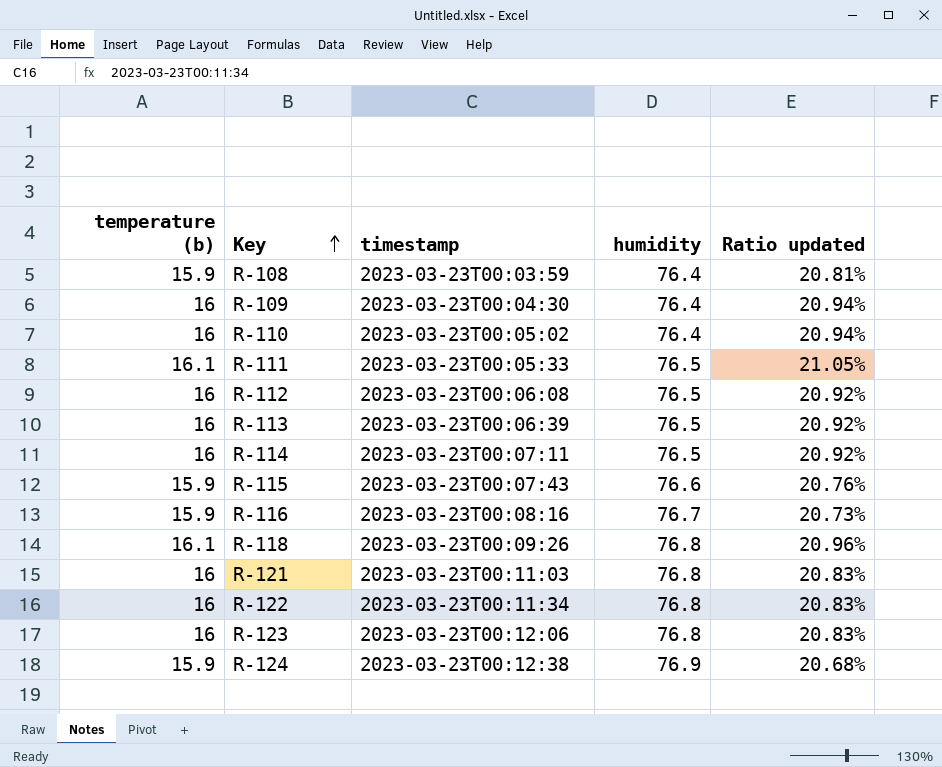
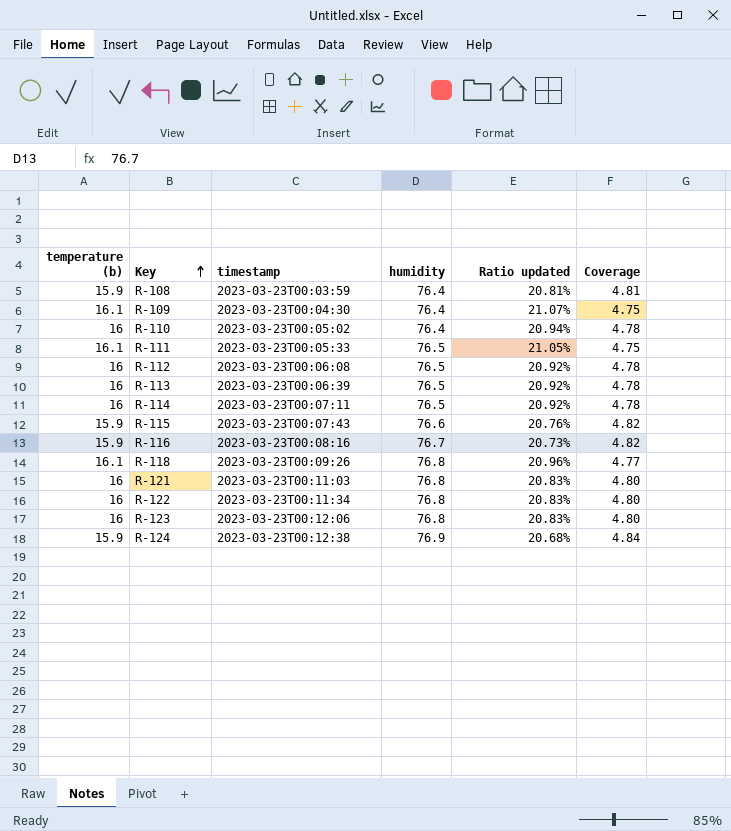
column Coverage | formula: none -> [humidity] / [temperature (b)]
R-109 | temperature (b): 16 -> 16.1
R-109 | Ratio updated: 20.94% -> 21.07%

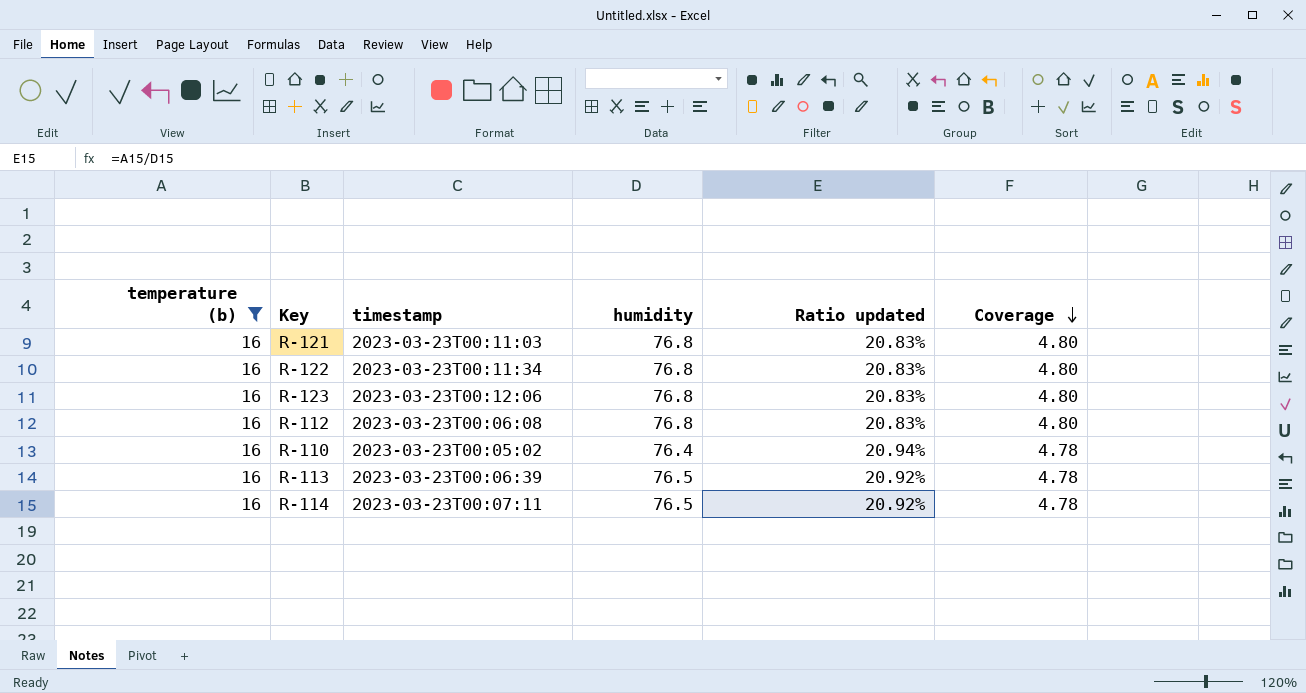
filter: none -> temperature (b) = 16
row order: Key ascending -> Coverage descending
R-112 | humidity: 76.5 -> 76.8
R-112 | Ratio updated: 20.92% -> 20.83%
R-112 | Coverage: 4.78 -> 4.80

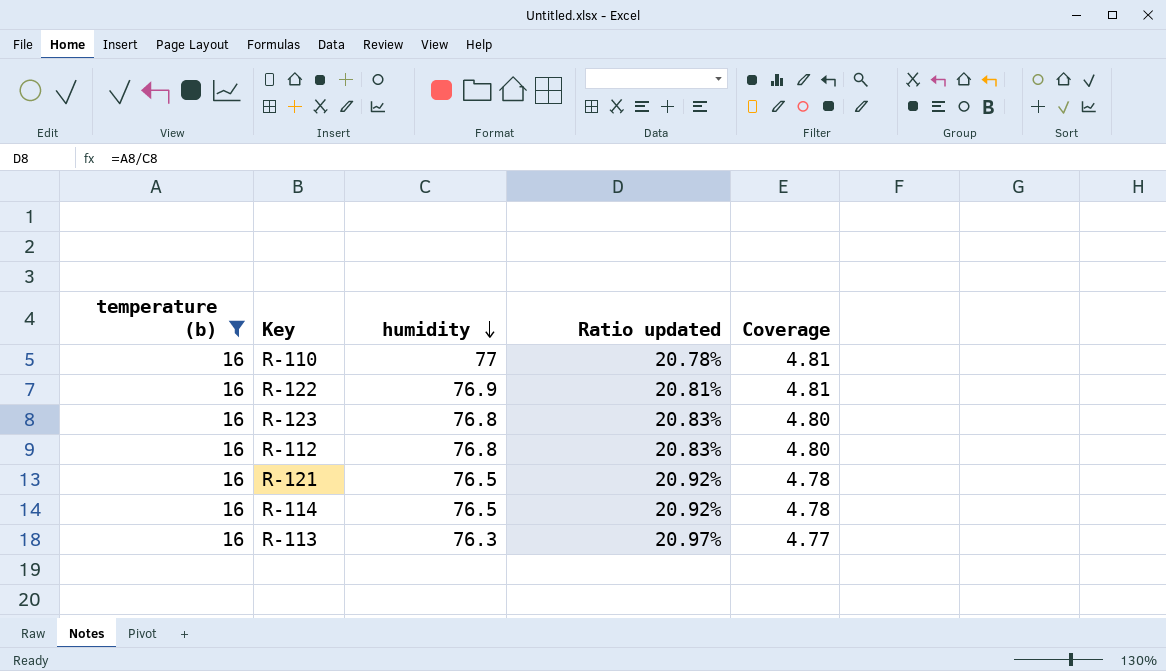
row order: Coverage descending -> humidity descending
column timestamp | position: 3 -> none
R-110 | humidity: 76.4 -> 77
R-110 | Ratio updated: 20.94% -> 20.78%
R-110 | Coverage: 4.78 -> 4.81
R-122 | humidity: 76.8 -> 76.9
R-122 | Ratio updated: 20.83% -> 20.81%
R-122 | Coverage: 4.80 -> 4.81
R-121 | humidity: 76.8 -> 76.5
R-121 | Ratio updated: 20.83% -> 20.92%
R-121 | Coverage: 4.80 -> 4.78
R-113 | humidity: 76.5 -> 76.3
R-113 | Ratio updated: 20.92% -> 20.97%
R-113 | Coverage: 4.78 -> 4.77

